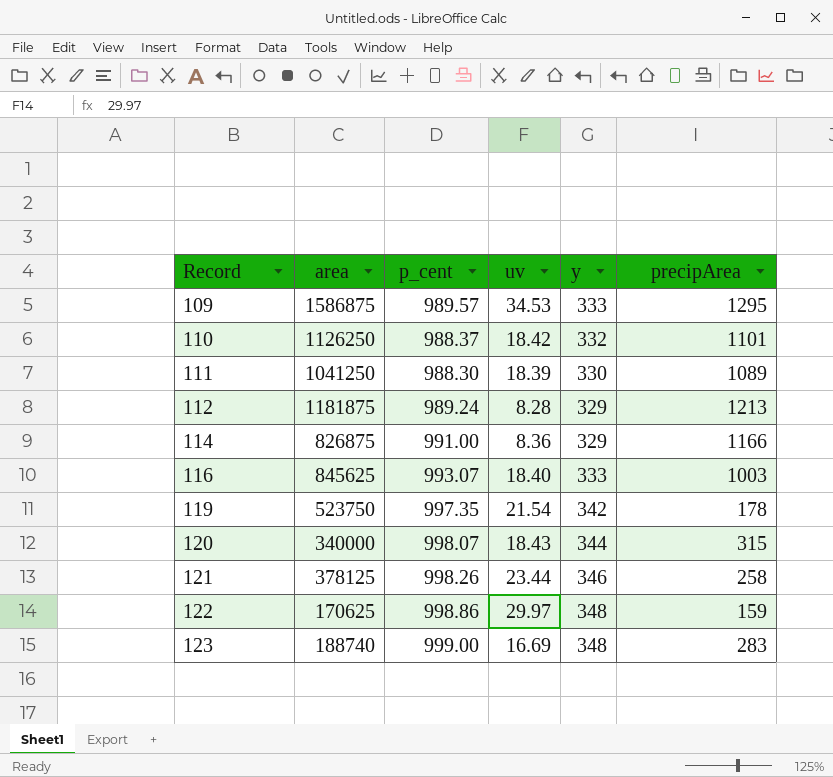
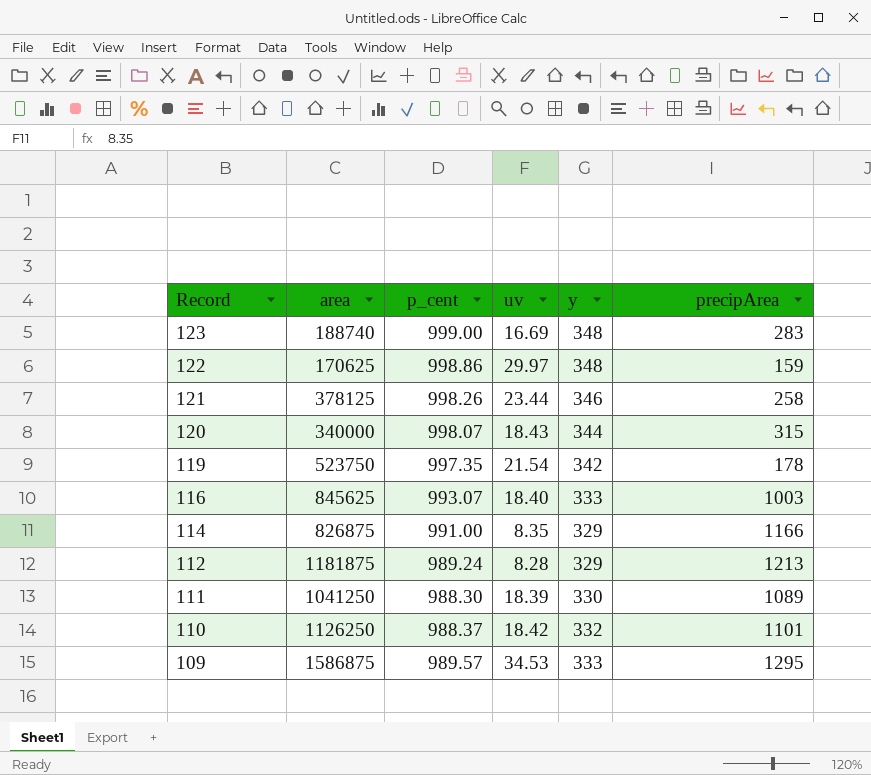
row order: Record ascending -> Record descending
114 | uv: 8.36 -> 8.35

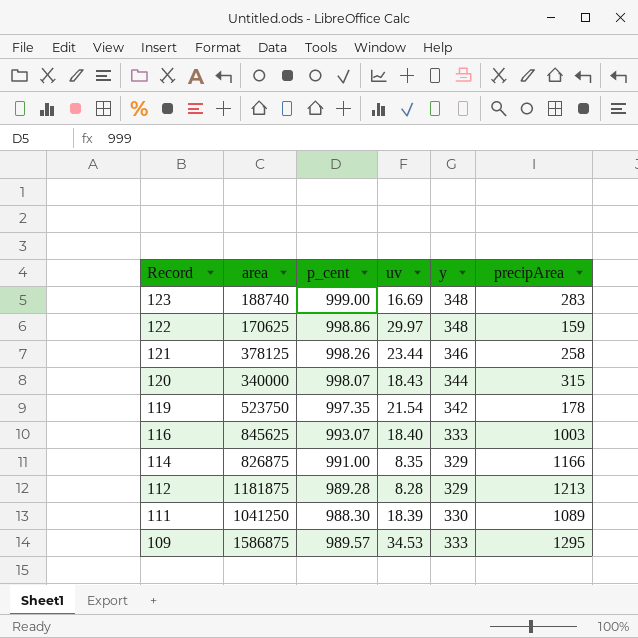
row 110: 1126250 | 988.37 | 18.42 | 332 | 1101 -> none
112 | p_cent: 989.24 -> 989.28

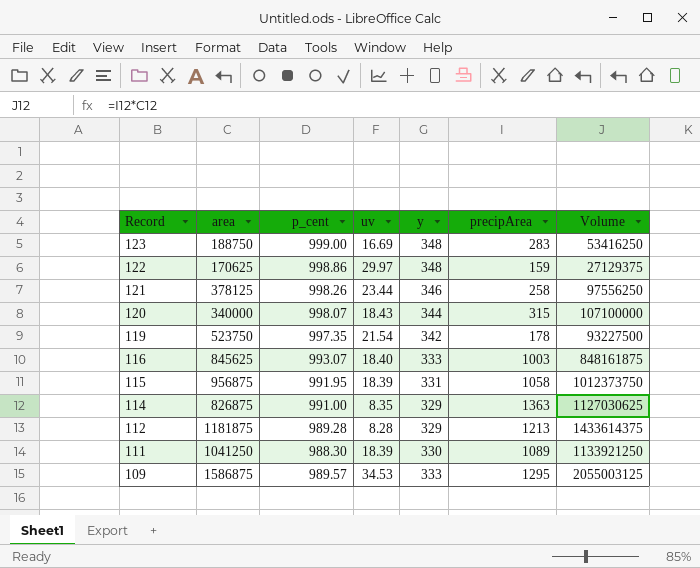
column Volume | formula: none -> [area] * [precipArea]
123 | area: 188740 -> 188750
row 115: none -> 956875 | 991.95 | 18.39 | 331 | 1058 | 1012373750
114 | precipArea: 1166 -> 1363

